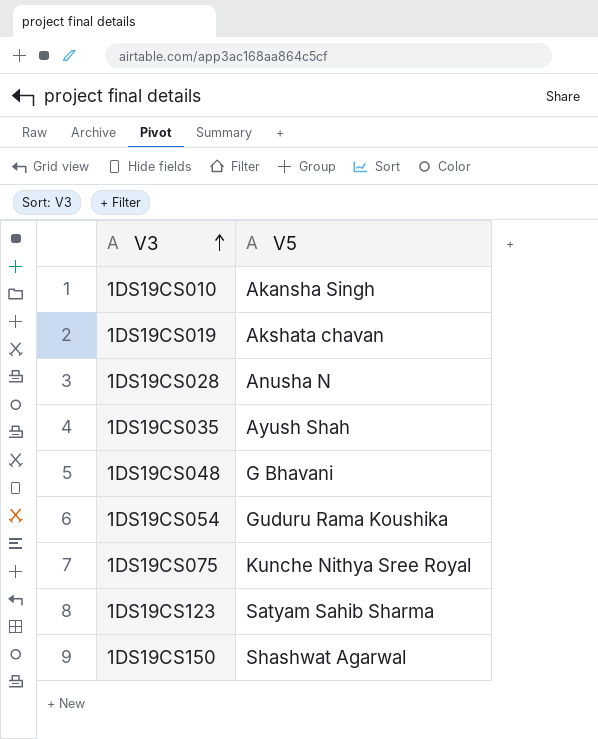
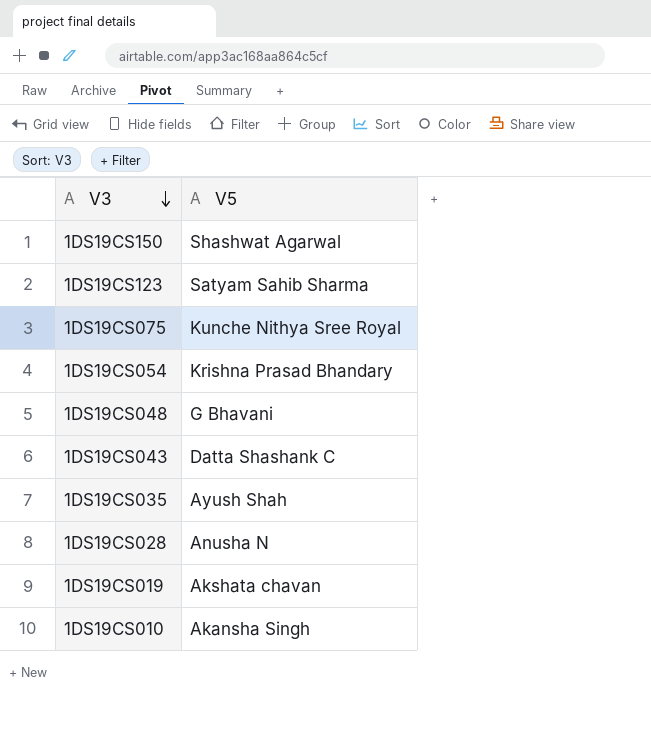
row order: V3 ascending -> V3 descending
1DS19CS054 | V5: Guduru Rama Koushika -> Krishna Prasad Bhandary
row 1DS19CS043: none -> Datta Shashank C

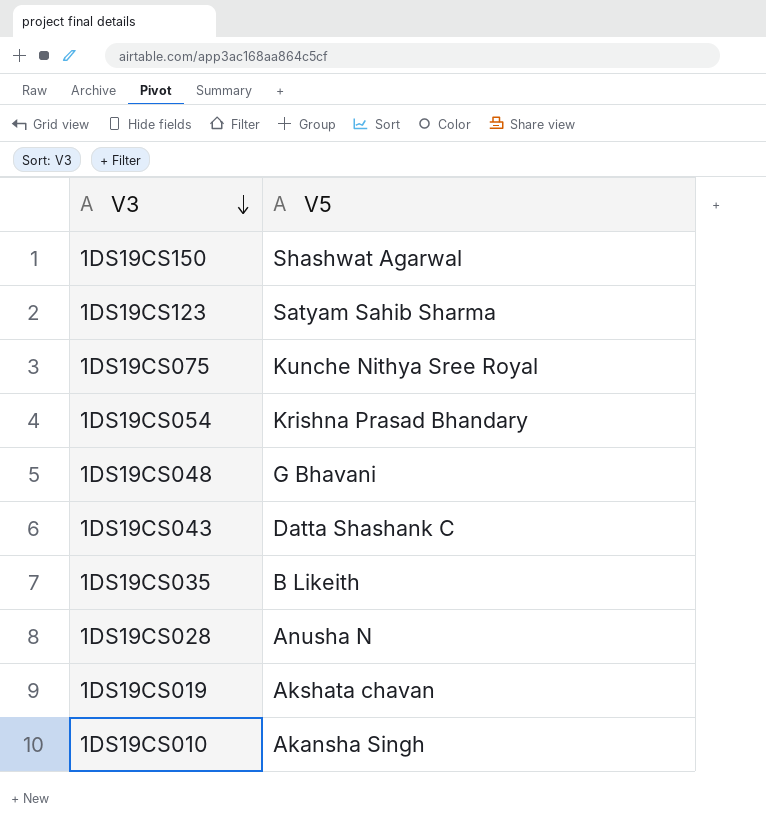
1DS19CS035 | V5: Ayush Shah -> B Likeith

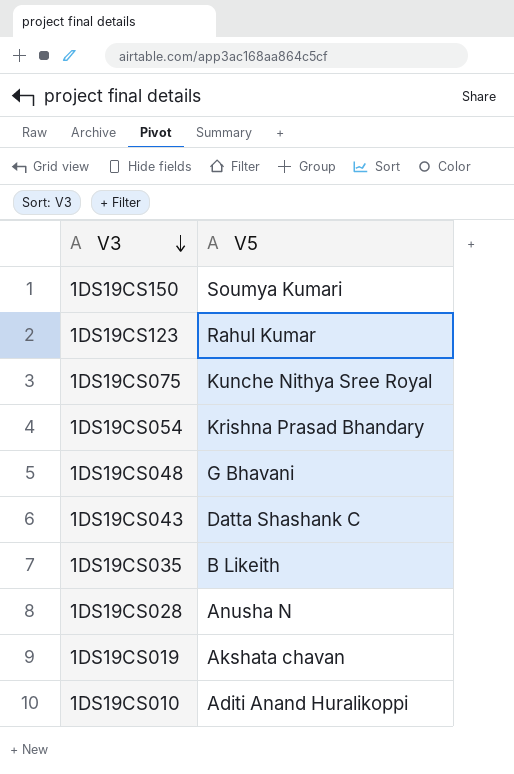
1DS19CS150 | V5: Shashwat Agarwal -> Soumya Kumari
1DS19CS123 | V5: Satyam Sahib Sharma -> Rahul Kumar
1DS19CS010 | V5: Akansha Singh -> Aditi Anand Huralikoppi

